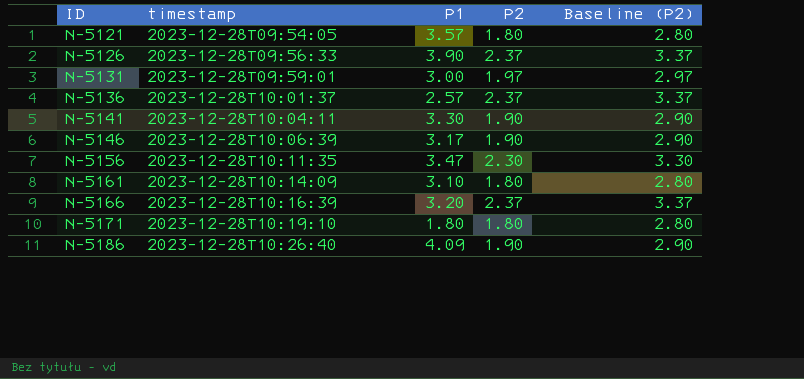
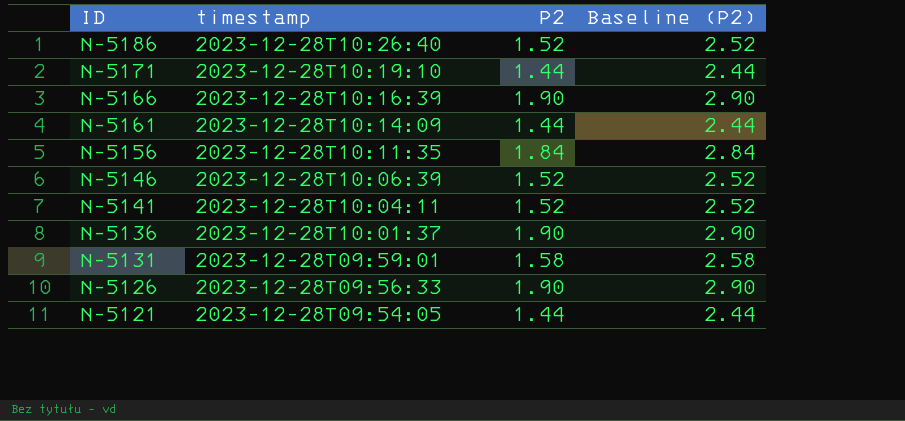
row order: ID ascending -> ID descending
column P1 | position: 3 -> none
N-5186 | P2: 1.90 -> 1.52
N-5186 | Baseline (P2): 2.90 -> 2.52
N-5171 | P2: 1.80 -> 1.44
N-5171 | Baseline (P2): 2.80 -> 2.44
N-5166 | P2: 2.37 -> 1.90
N-5166 | Baseline (P2): 3.37 -> 2.90
N-5161 | P2: 1.80 -> 1.44
N-5161 | Baseline (P2): 2.80 -> 2.44
N-5156 | P2: 2.30 -> 1.84
N-5156 | Baseline (P2): 3.30 -> 2.84
N-5146 | P2: 1.90 -> 1.52
N-5146 | Baseline (P2): 2.90 -> 2.52
N-5141 | P2: 1.90 -> 1.52
N-5141 | Baseline (P2): 2.90 -> 2.52
N-5136 | P2: 2.37 -> 1.90
N-5136 | Baseline (P2): 3.37 -> 2.90
N-5131 | P2: 1.97 -> 1.58
N-5131 | Baseline (P2): 2.97 -> 2.58
N-5126 | P2: 2.37 -> 1.90
N-5126 | Baseline (P2): 3.37 -> 2.90
N-5121 | P2: 1.80 -> 1.44
N-5121 | Baseline (P2): 2.80 -> 2.44

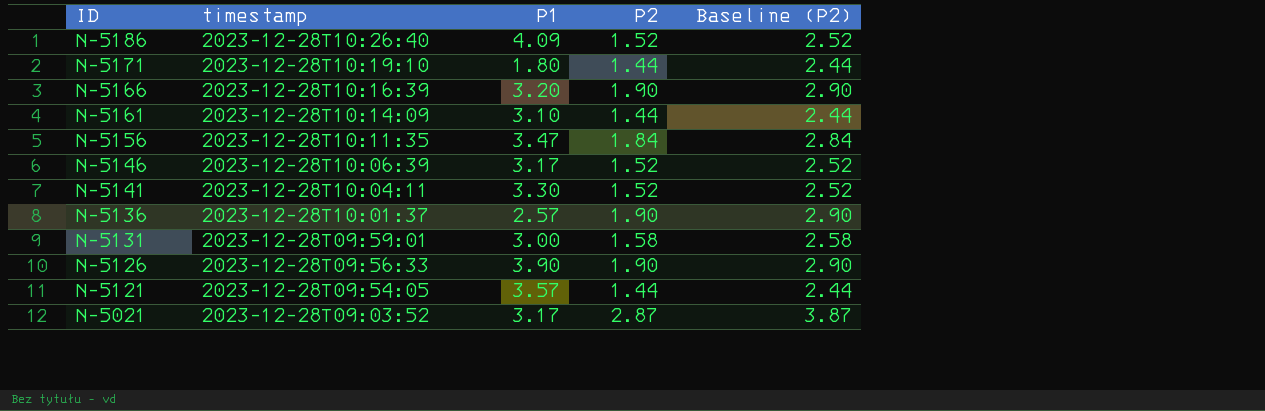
column P1 | position: none -> 3
row N-5021: none -> 2023-12-28T09:03:52 | 3.17 | 2.87 | 3.87

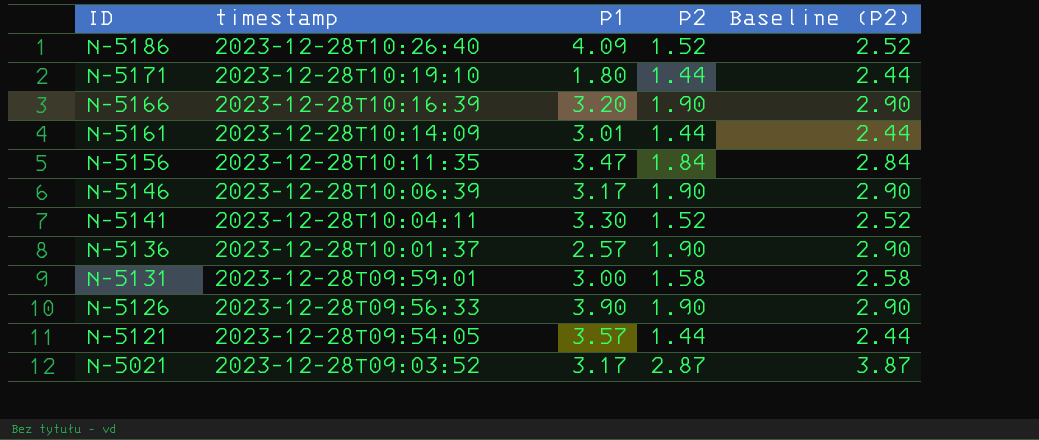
N-5161 | P1: 3.10 -> 3.01
N-5146 | P2: 1.52 -> 1.90
N-5146 | Baseline (P2): 2.52 -> 2.90

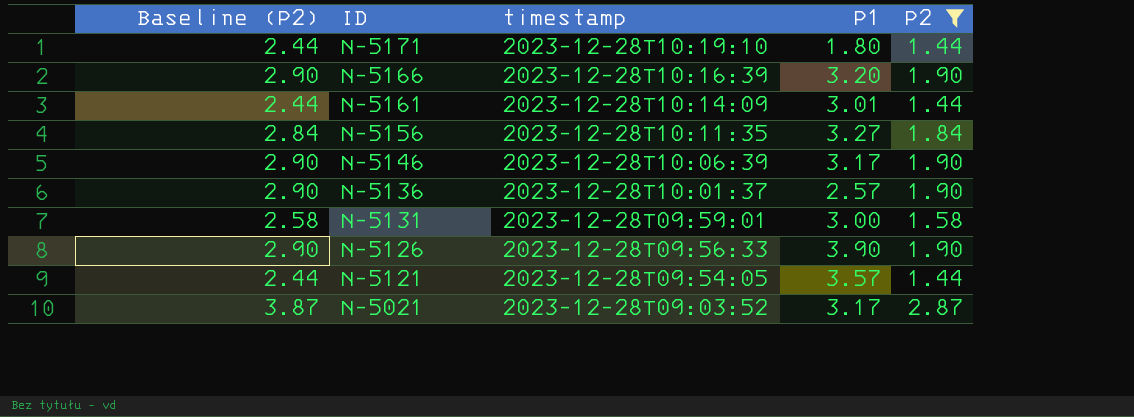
filter: none -> P2 != 1.52
column Baseline (P2) | position: 5 -> 1
N-5156 | P1: 3.47 -> 3.27

